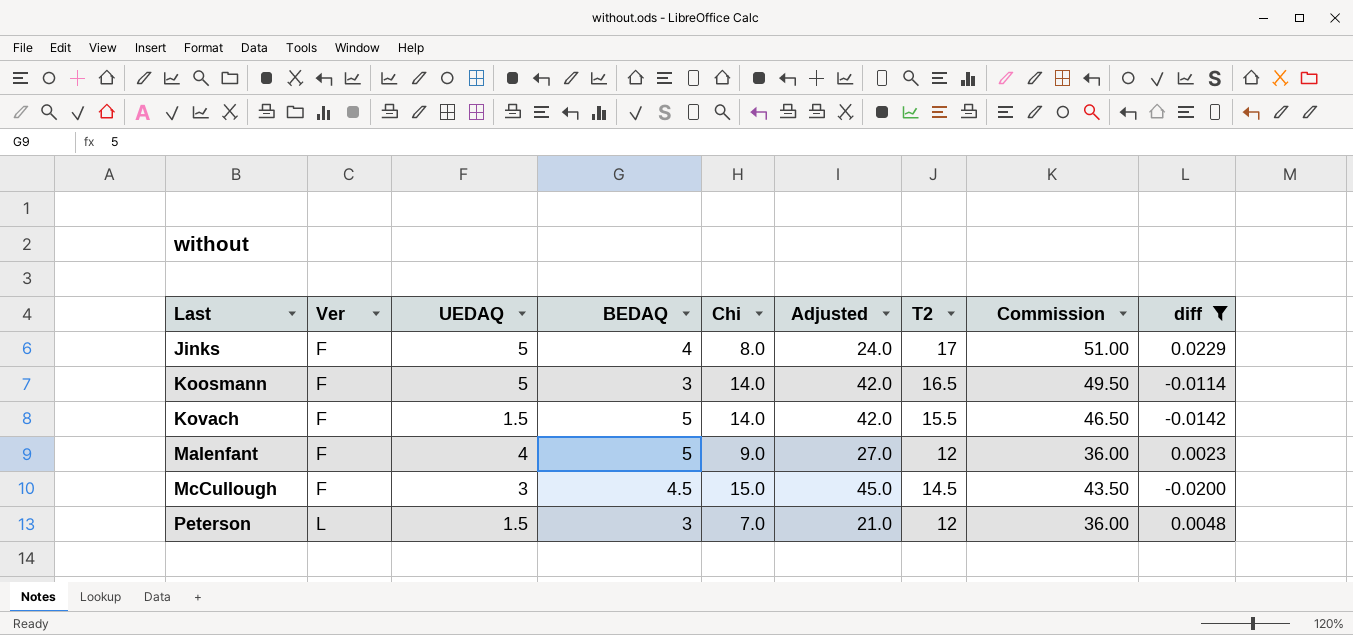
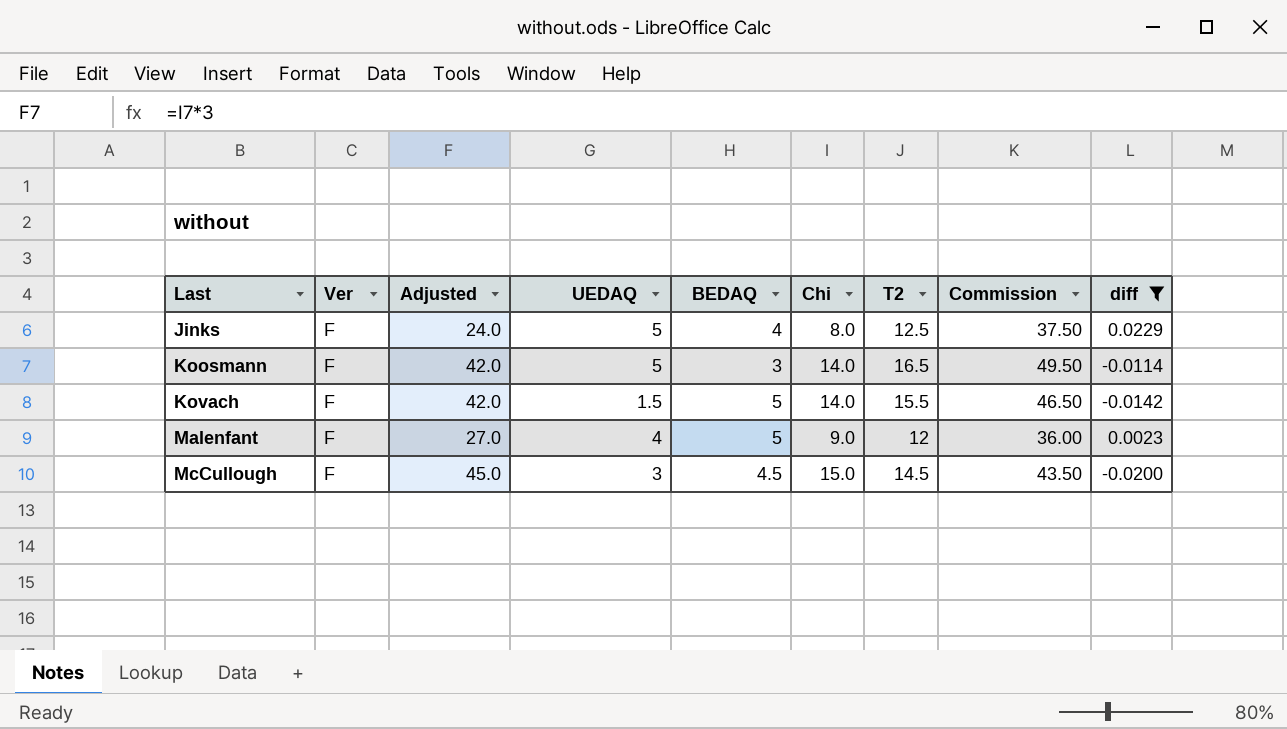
column Adjusted | position: 6 -> 3
row Peterson: L | 1.5 | 3 | 7.0 | 21.0 | 12 | 36.00 | 0.0048 -> none
Jinks | T2: 17 -> 12.5
Jinks | Commission: 51.00 -> 37.50

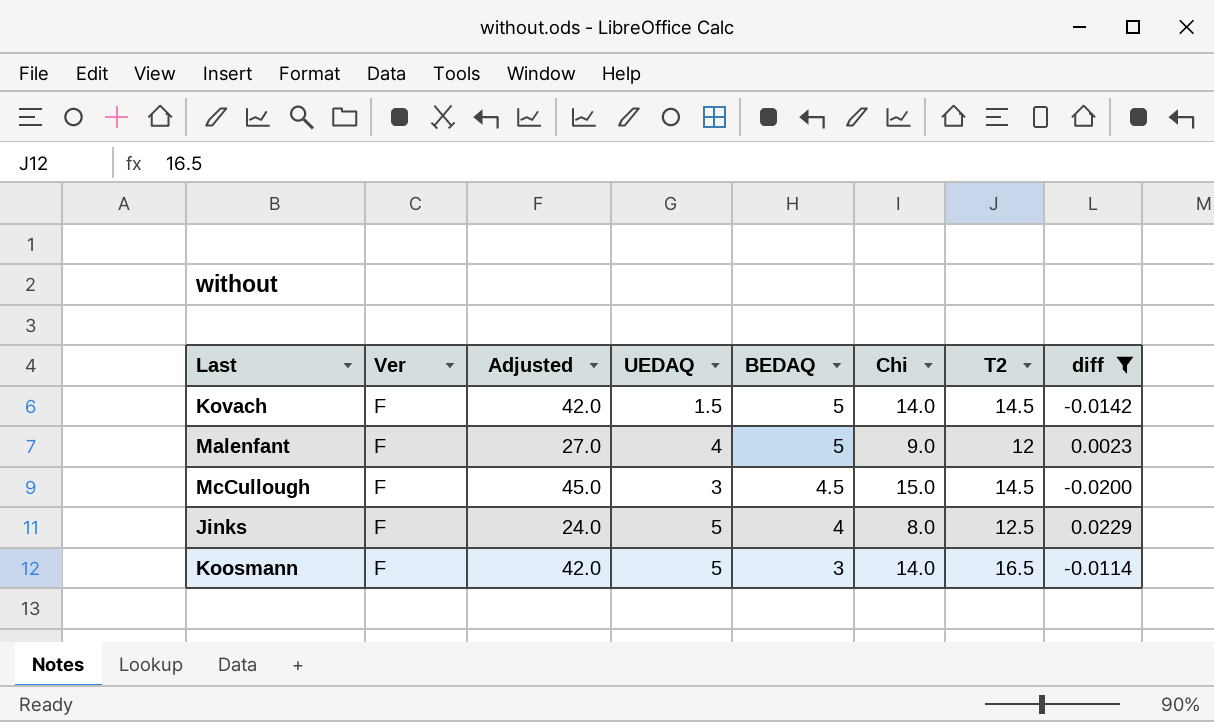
row order: Last ascending -> BEDAQ descending
column Commission | formula: [T2] * 3 -> none
Kovach | T2: 15.5 -> 14.5

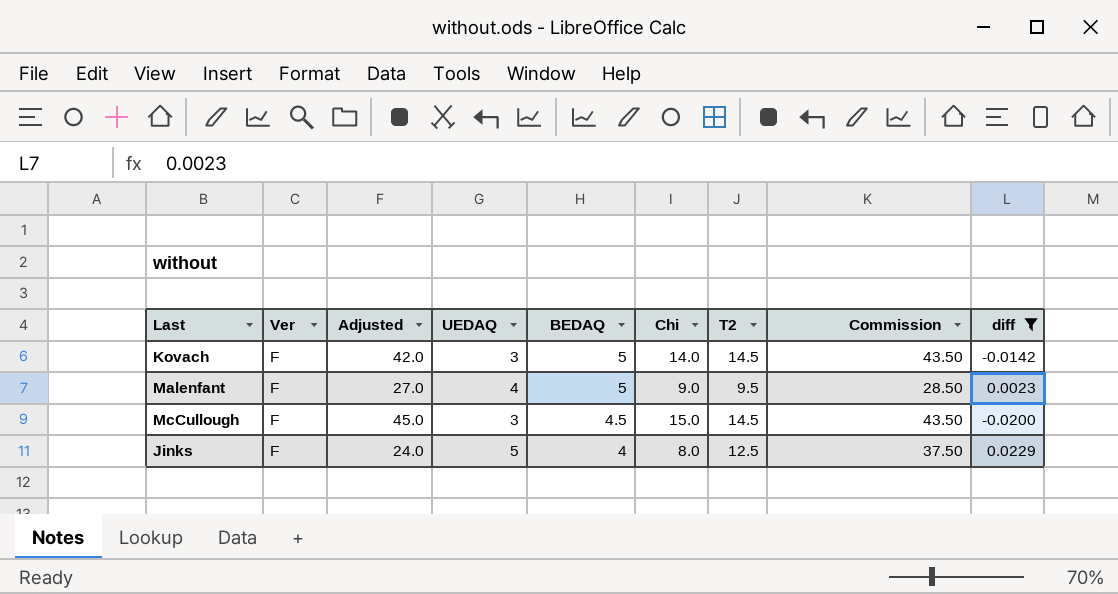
column Commission | formula: none -> [T2] * 3
row Koosmann: F | 42.0 | 5 | 3 | 14.0 | 16.5 | -0.0114 -> none
Kovach | UEDAQ: 1.5 -> 3
Malenfant | T2: 12 -> 9.5

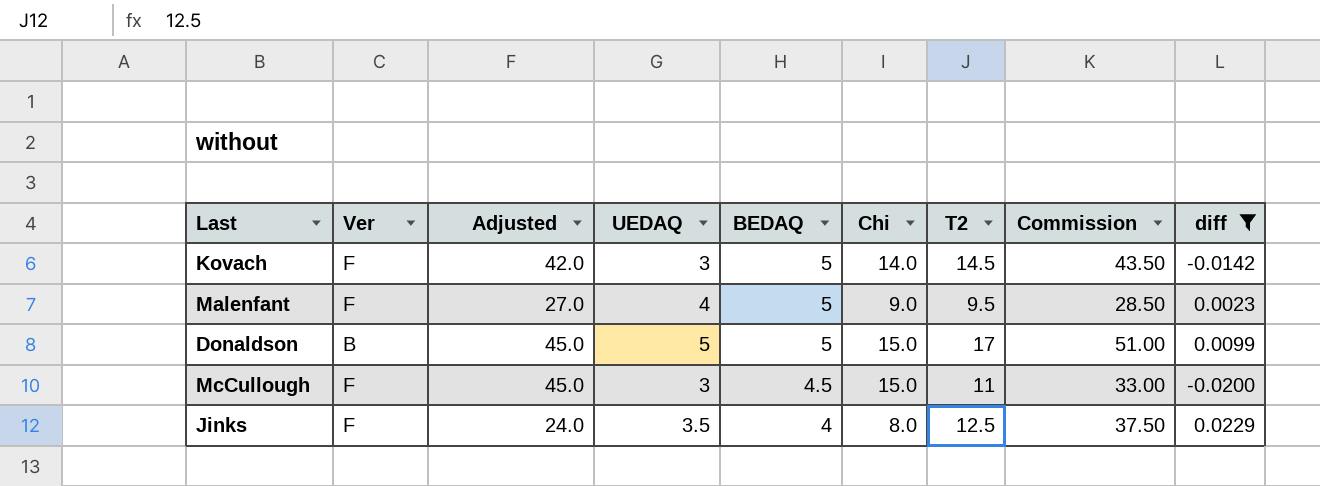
row Donaldson: none -> B | 45.0 | 5 | 5 | 15.0 | 17 | 51.00 | 0.0099
McCullough | T2: 14.5 -> 11
McCullough | Commission: 43.50 -> 33.00
Jinks | UEDAQ: 5 -> 3.5

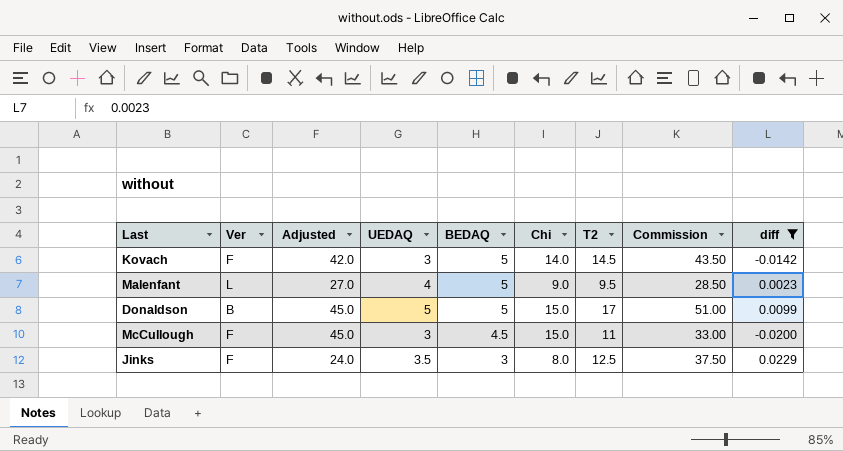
Malenfant | Ver: F -> L
Jinks | BEDAQ: 4 -> 3

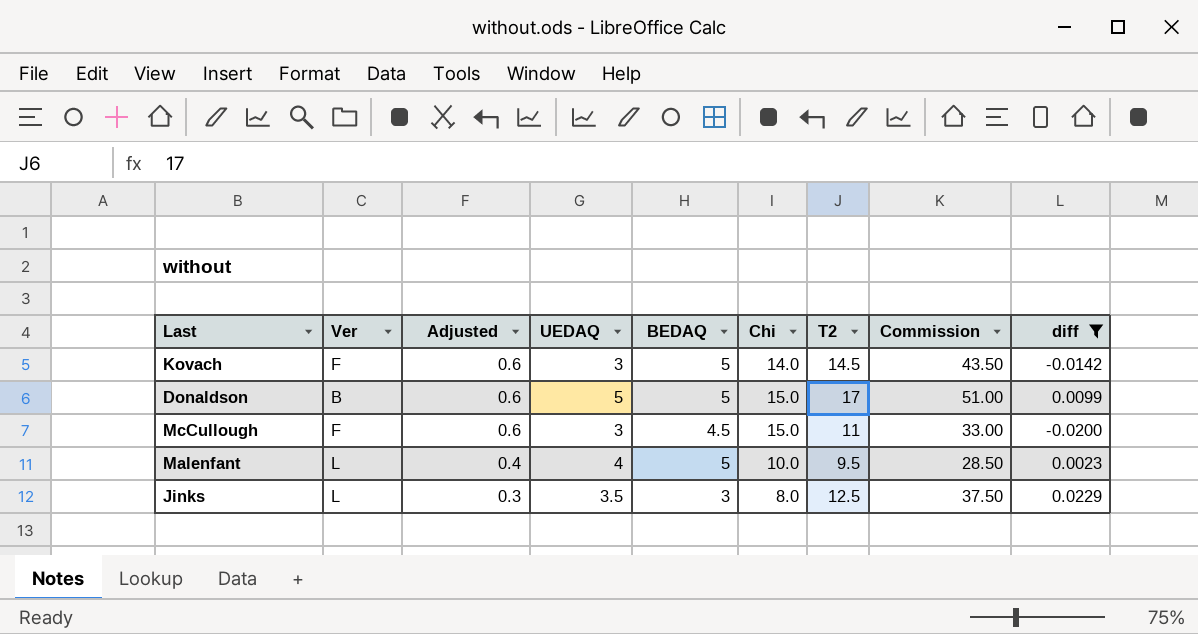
row order: BEDAQ descending -> Adjusted descending
column Adjusted | formula: [Chi] * 3 -> [Chi] * 0.04
Malenfant | Chi: 9.0 -> 10.0
Jinks | Ver: F -> L

